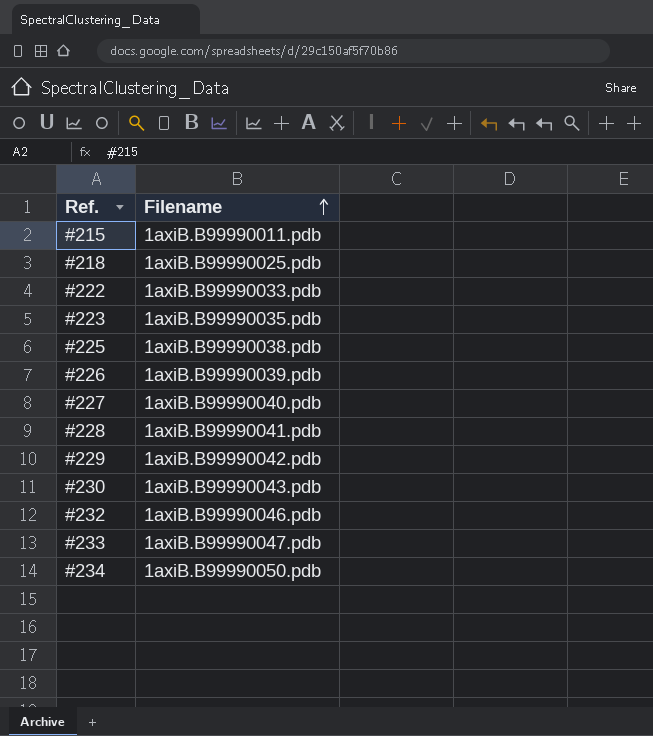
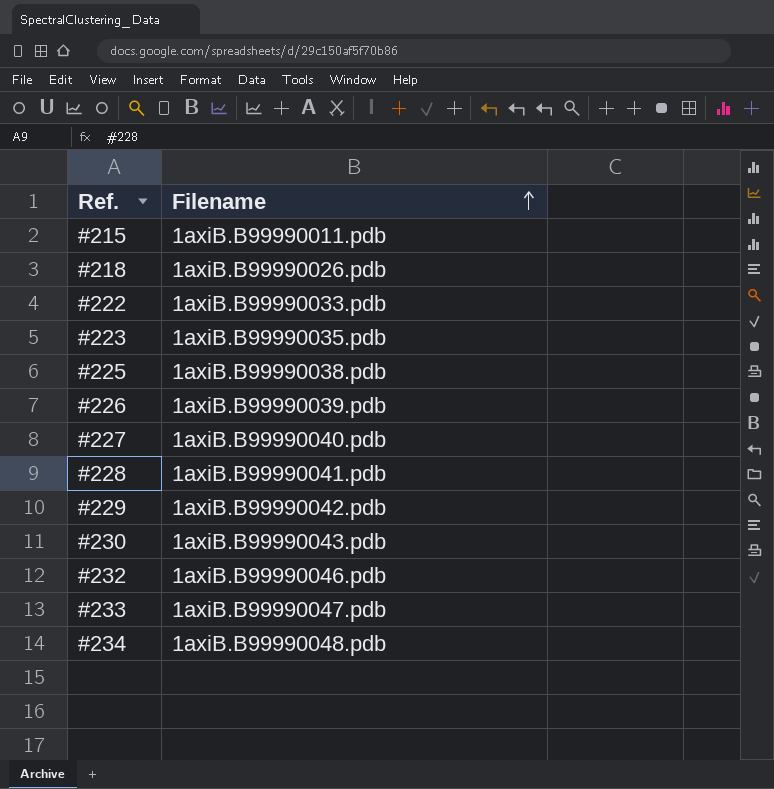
#218 | Filename: 1axiB.B99990025.pdb -> 1axiB.B99990026.pdb
#234 | Filename: 1axiB.B99990050.pdb -> 1axiB.B99990048.pdb

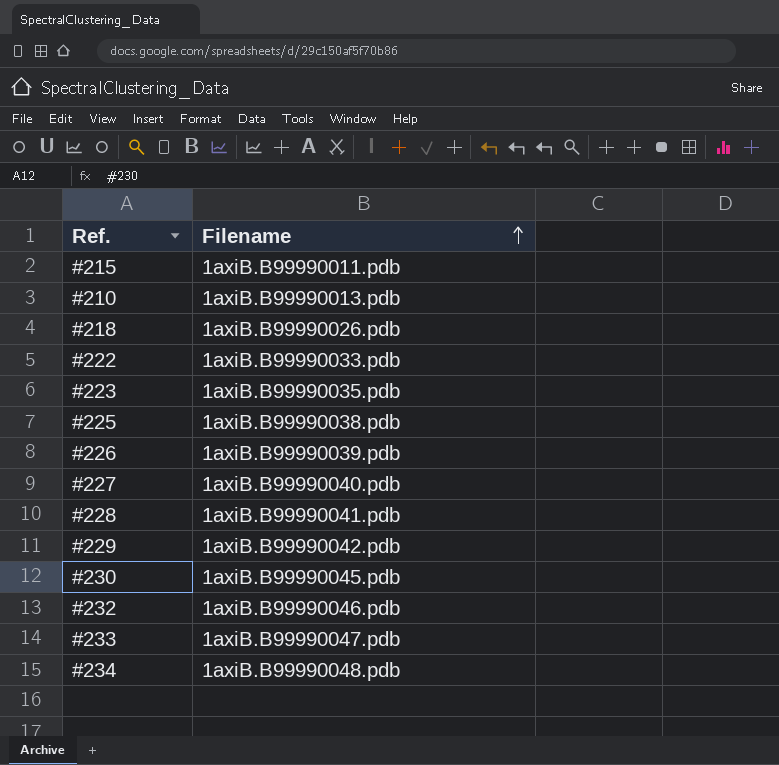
row #210: none -> 1axiB.B99990013.pdb
#230 | Filename: 1axiB.B99990043.pdb -> 1axiB.B99990045.pdb

